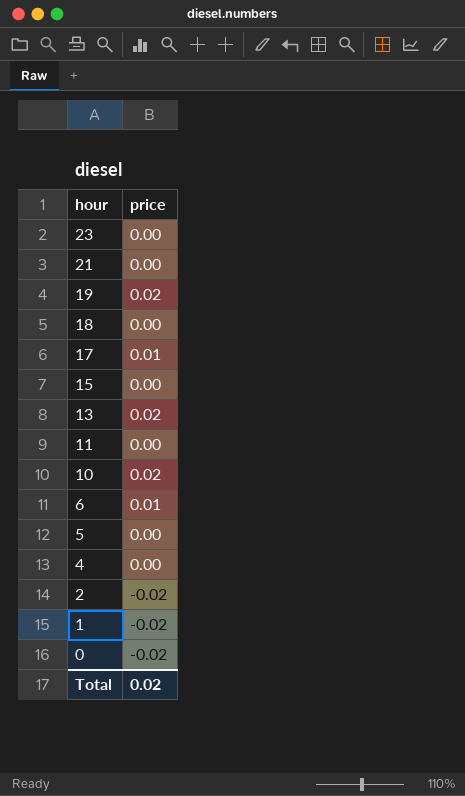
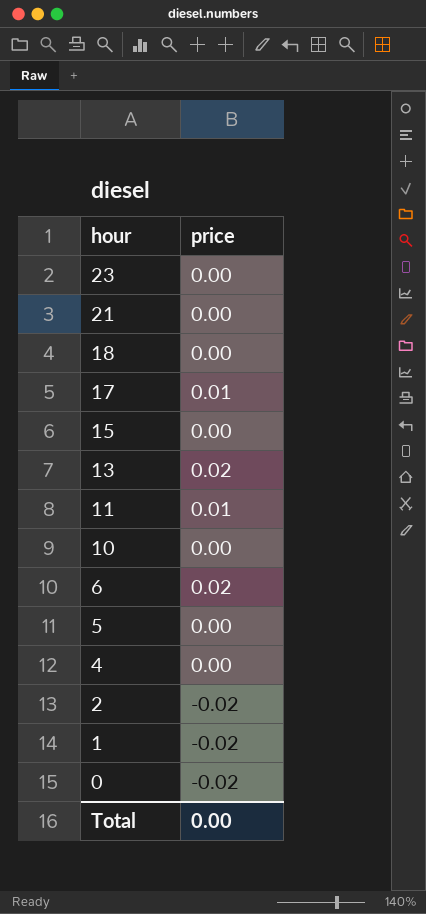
row 19: 0.02 -> none
11 | price: 0.00 -> 0.01
10 | price: 0.02 -> 0.00
6 | price: 0.01 -> 0.02
Total | price: 0.02 -> 0.00

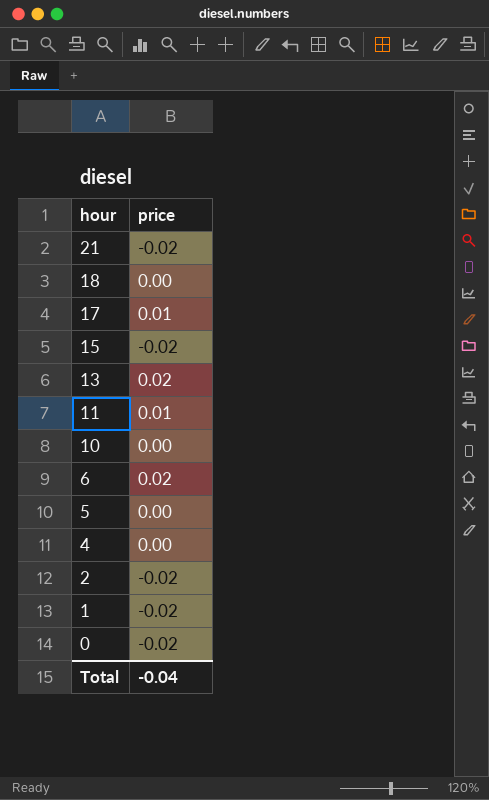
row 23: 0.00 -> none
21 | price: 0.00 -> -0.02
15 | price: 0.00 -> -0.02
Total | price: 0.00 -> -0.04

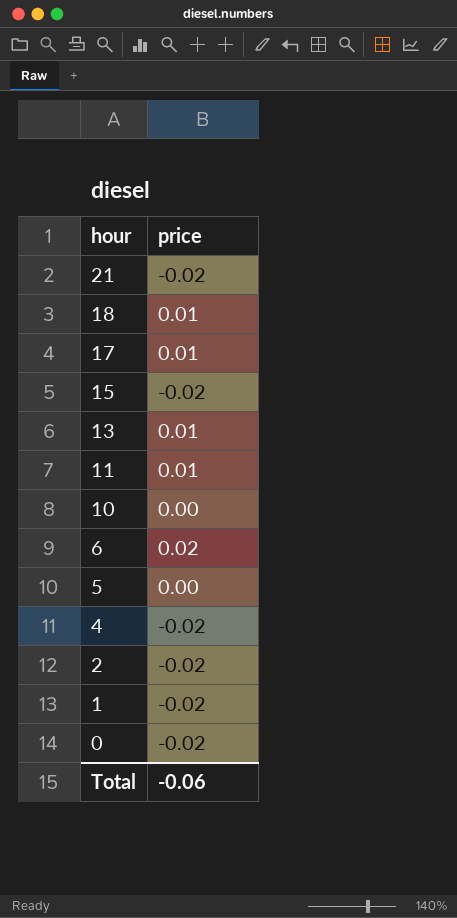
18 | price: 0.00 -> 0.01
13 | price: 0.02 -> 0.01
4 | price: 0.00 -> -0.02
Total | price: -0.04 -> -0.06

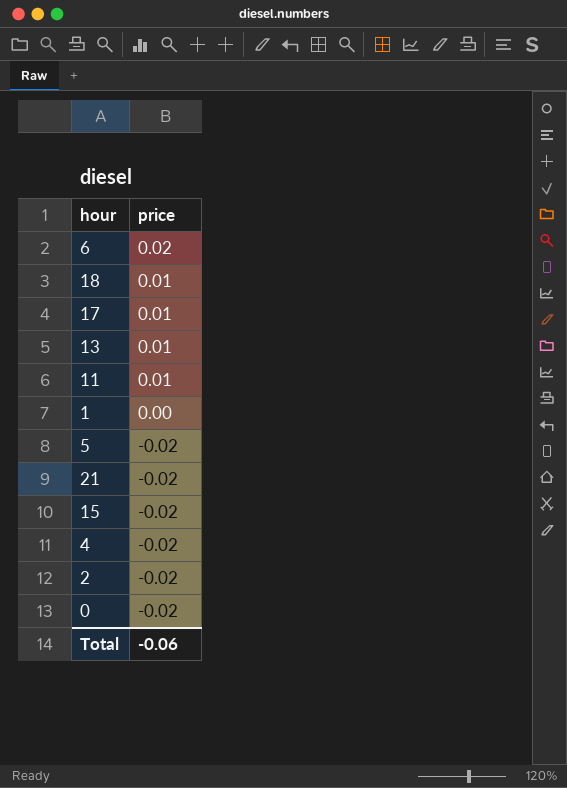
row order: hour descending -> price descending
row 10: 0.00 -> none
1 | price: -0.02 -> 0.00
5 | price: 0.00 -> -0.02

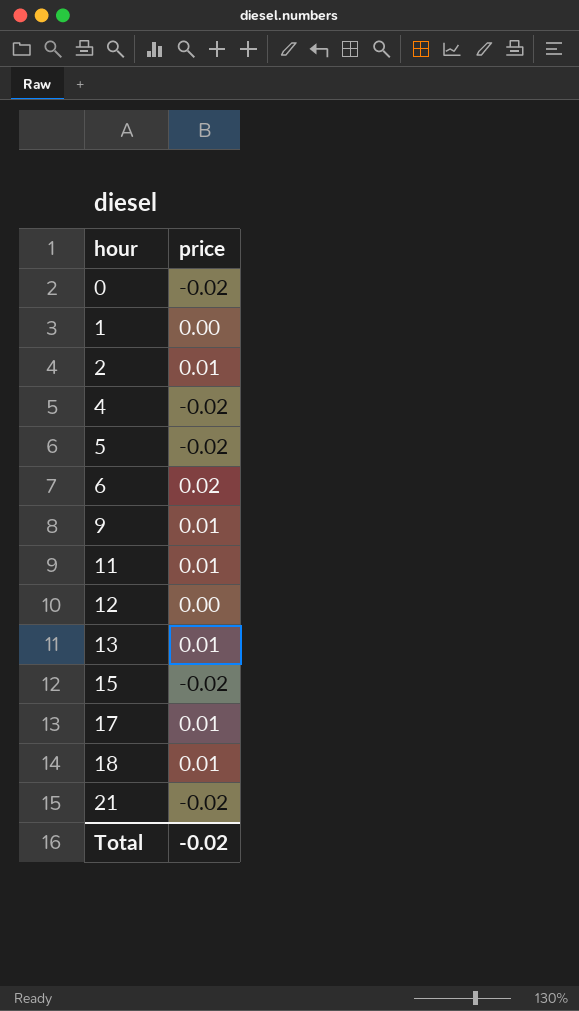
row order: price descending -> hour ascending
2 | price: -0.02 -> 0.01
row 9: none -> 0.01
row 12: none -> 0.00
Total | price: -0.06 -> -0.02

